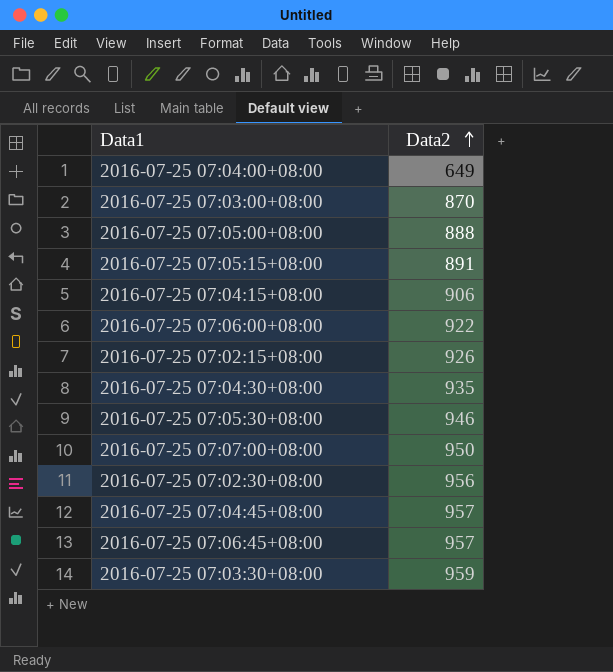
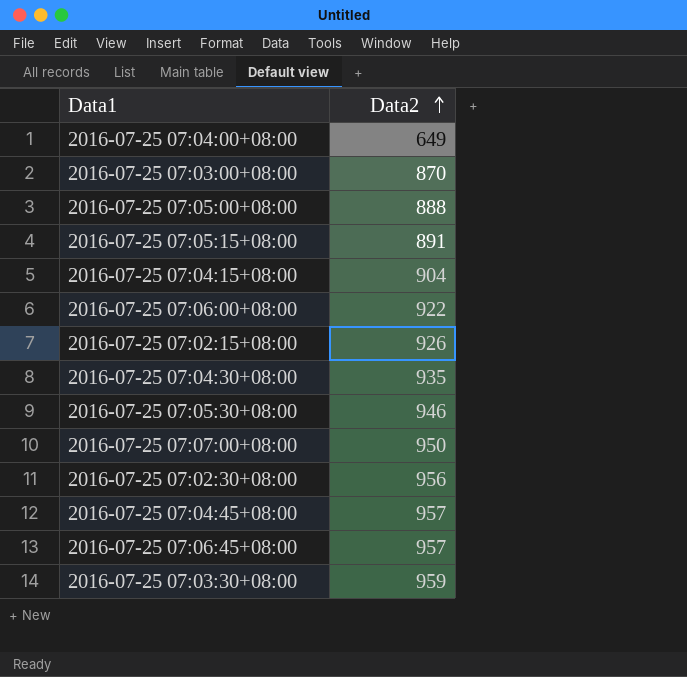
2016-07-25 07:04:15+08:00 | Data2: 906 -> 904

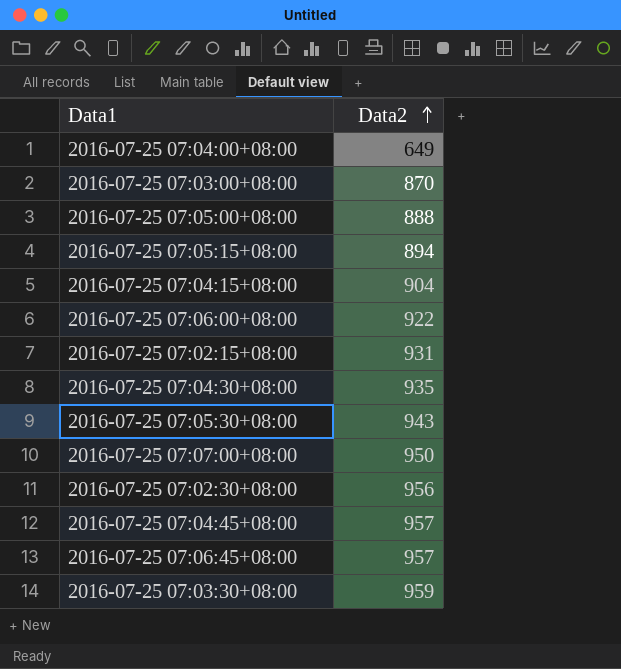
2016-07-25 07:05:15+08:00 | Data2: 891 -> 894
2016-07-25 07:02:15+08:00 | Data2: 926 -> 931
2016-07-25 07:05:30+08:00 | Data2: 946 -> 943

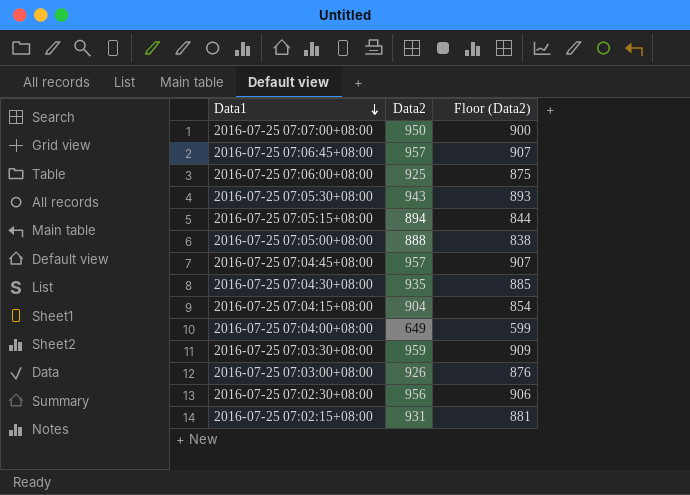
row order: Data2 ascending -> Data1 descending
column Floor (Data2) | formula: none -> [Data2] - 50
2016-07-25 07:06:00+08:00 | Data2: 922 -> 925
2016-07-25 07:03:00+08:00 | Data2: 870 -> 926

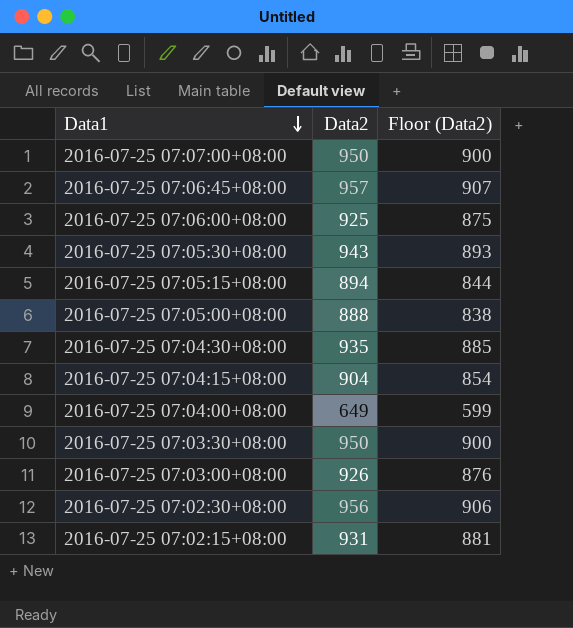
row 2016-07-25 07:04:45+08:00: 957 | 907 -> none
2016-07-25 07:03:30+08:00 | Data2: 959 -> 950
2016-07-25 07:03:30+08:00 | Floor (Data2): 909 -> 900

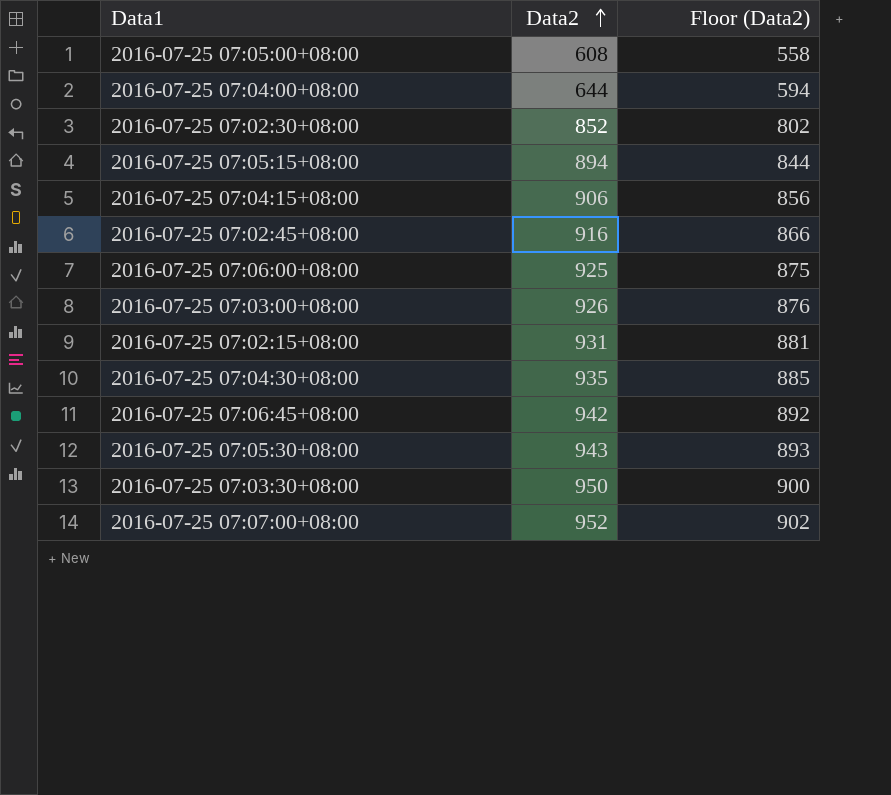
row order: Data1 descending -> Data2 ascending
2016-07-25 07:05:00+08:00 | Data2: 888 -> 608
2016-07-25 07:05:00+08:00 | Floor (Data2): 838 -> 558
2016-07-25 07:04:00+08:00 | Data2: 649 -> 644
2016-07-25 07:04:00+08:00 | Floor (Data2): 599 -> 594
2016-07-25 07:02:30+08:00 | Data2: 956 -> 852
2016-07-25 07:02:30+08:00 | Floor (Data2): 906 -> 802
2016-07-25 07:04:15+08:00 | Data2: 904 -> 906
2016-07-25 07:04:15+08:00 | Floor (Data2): 854 -> 856
row 2016-07-25 07:02:45+08:00: none -> 916 | 866
2016-07-25 07:06:45+08:00 | Data2: 957 -> 942
2016-07-25 07:06:45+08:00 | Floor (Data2): 907 -> 892
2016-07-25 07:07:00+08:00 | Data2: 950 -> 952
2016-07-25 07:07:00+08:00 | Floor (Data2): 900 -> 902

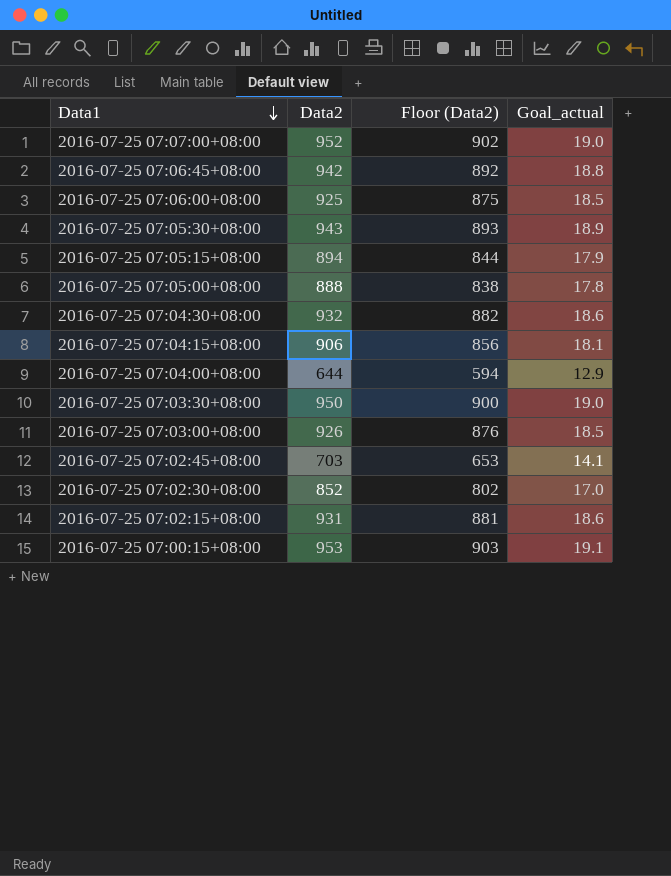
row order: Data2 ascending -> Data1 descending
column Goal_actual | formula: none -> [Data2] * 0.02
2016-07-25 07:05:00+08:00 | Data2: 608 -> 888
2016-07-25 07:05:00+08:00 | Floor (Data2): 558 -> 838
2016-07-25 07:04:30+08:00 | Data2: 935 -> 932
2016-07-25 07:04:30+08:00 | Floor (Data2): 885 -> 882
2016-07-25 07:02:45+08:00 | Data2: 916 -> 703
2016-07-25 07:02:45+08:00 | Floor (Data2): 866 -> 653
row 2016-07-25 07:00:15+08:00: none -> 953 | 903 | 19.1

